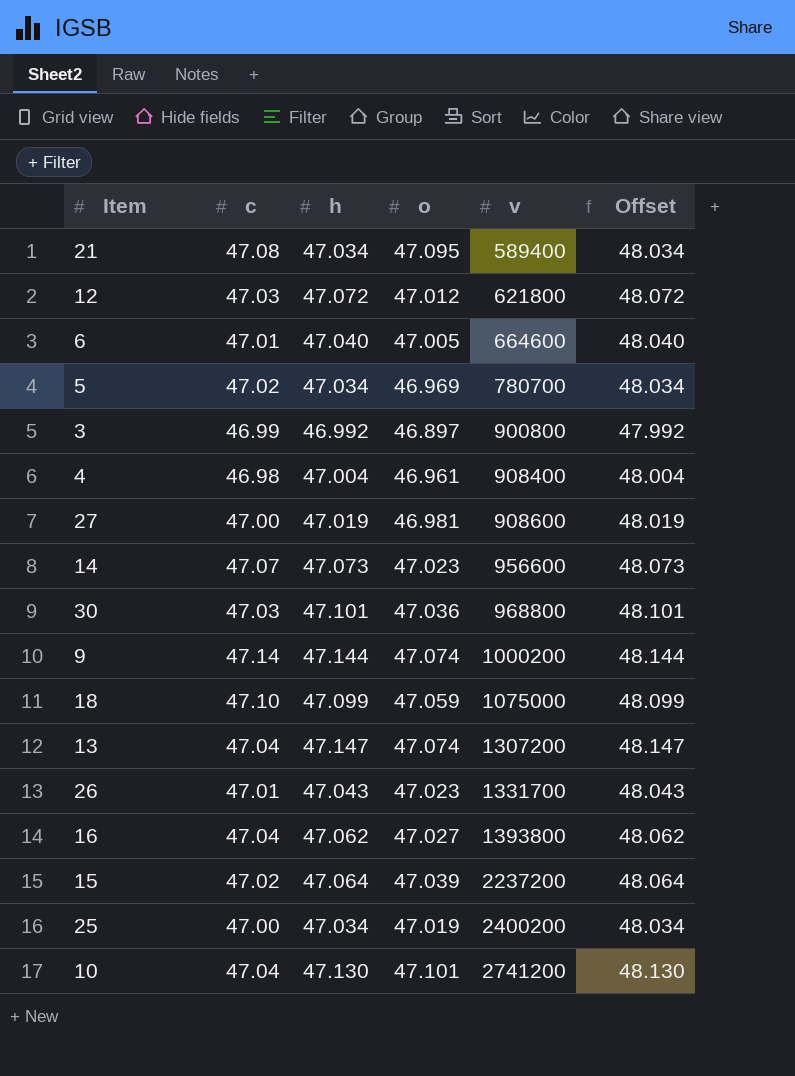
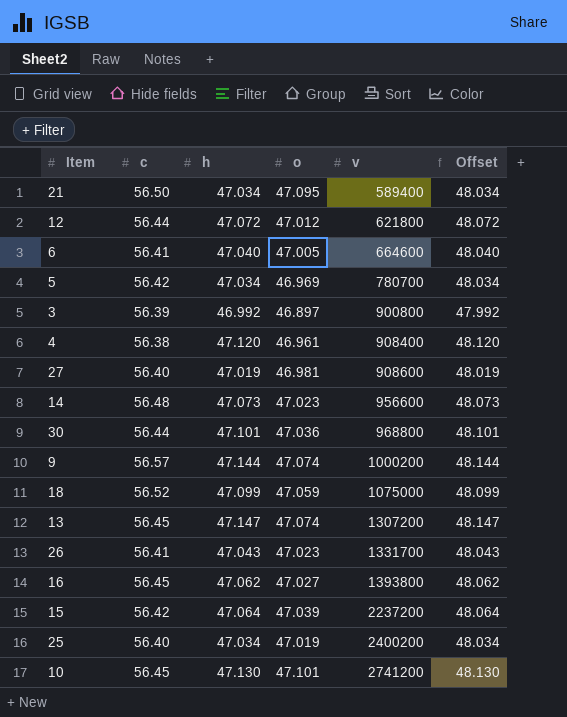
21 | c: 47.08 -> 56.50
12 | c: 47.03 -> 56.44
6 | c: 47.01 -> 56.41
5 | c: 47.02 -> 56.42
3 | c: 46.99 -> 56.39
4 | c: 46.98 -> 56.38
4 | h: 47.004 -> 47.120
4 | Offset: 48.004 -> 48.120
27 | c: 47.00 -> 56.40
14 | c: 47.07 -> 56.48
30 | c: 47.03 -> 56.44
9 | c: 47.14 -> 56.57
18 | c: 47.10 -> 56.52
13 | c: 47.04 -> 56.45
26 | c: 47.01 -> 56.41
16 | c: 47.04 -> 56.45
15 | c: 47.02 -> 56.42
25 | c: 47.00 -> 56.40
10 | c: 47.04 -> 56.45

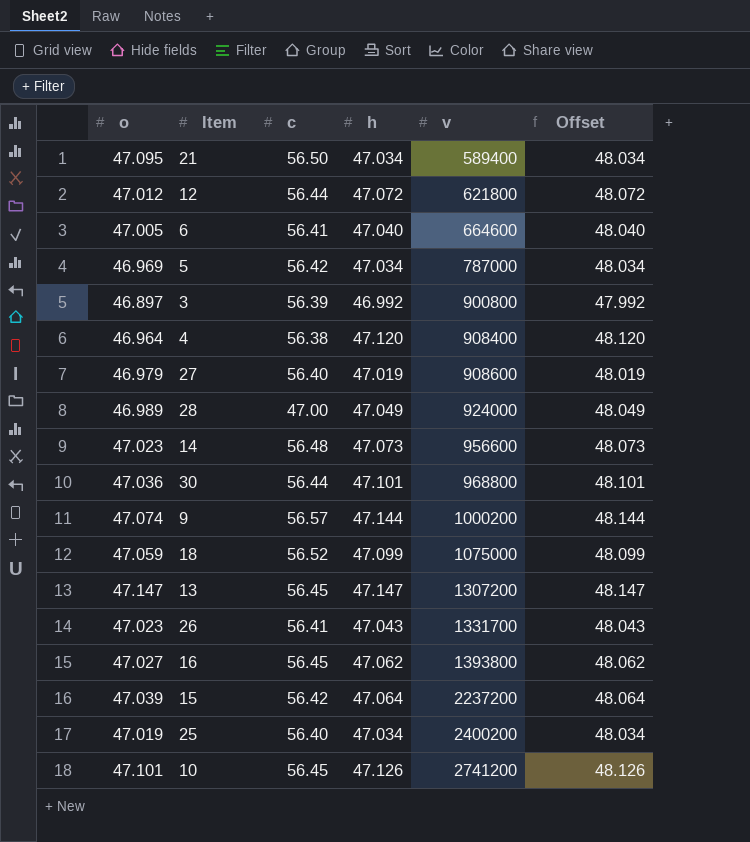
column o | position: 4 -> 1
5 | v: 780700 -> 787000
4 | o: 46.961 -> 46.964
27 | o: 46.981 -> 46.979
row 28: none -> 46.989 | 47.00 | 47.049 | 924000 | 48.049
13 | o: 47.074 -> 47.147
10 | h: 47.130 -> 47.126
10 | Offset: 48.130 -> 48.126

